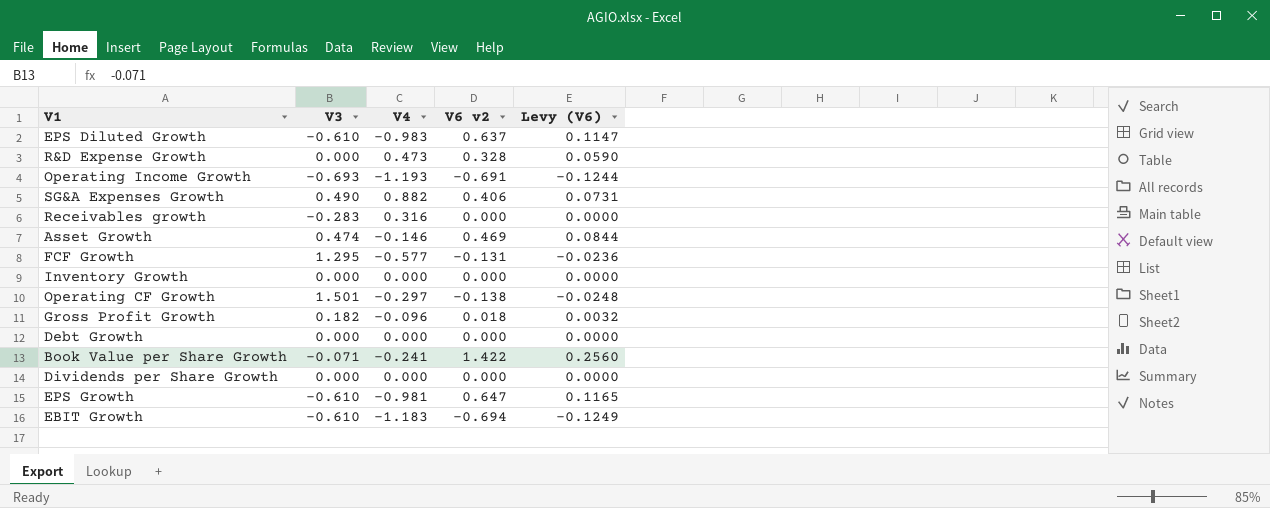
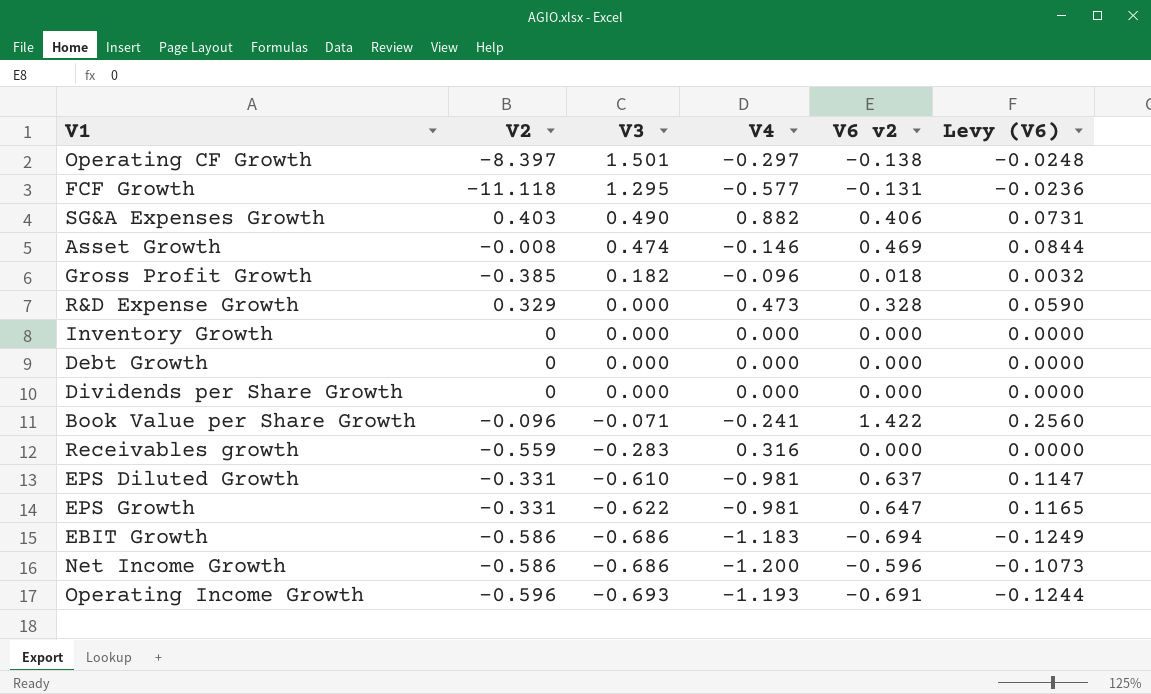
row order: none -> V3 descending
column V2 | position: none -> 2
EPS Diluted Growth | V4: -0.983 -> -0.981
EPS Growth | V3: -0.610 -> -0.622
EBIT Growth | V3: -0.610 -> -0.686
row Net Income Growth: none -> -0.586 | -0.686 | -1.200 | -0.596 | -0.1073

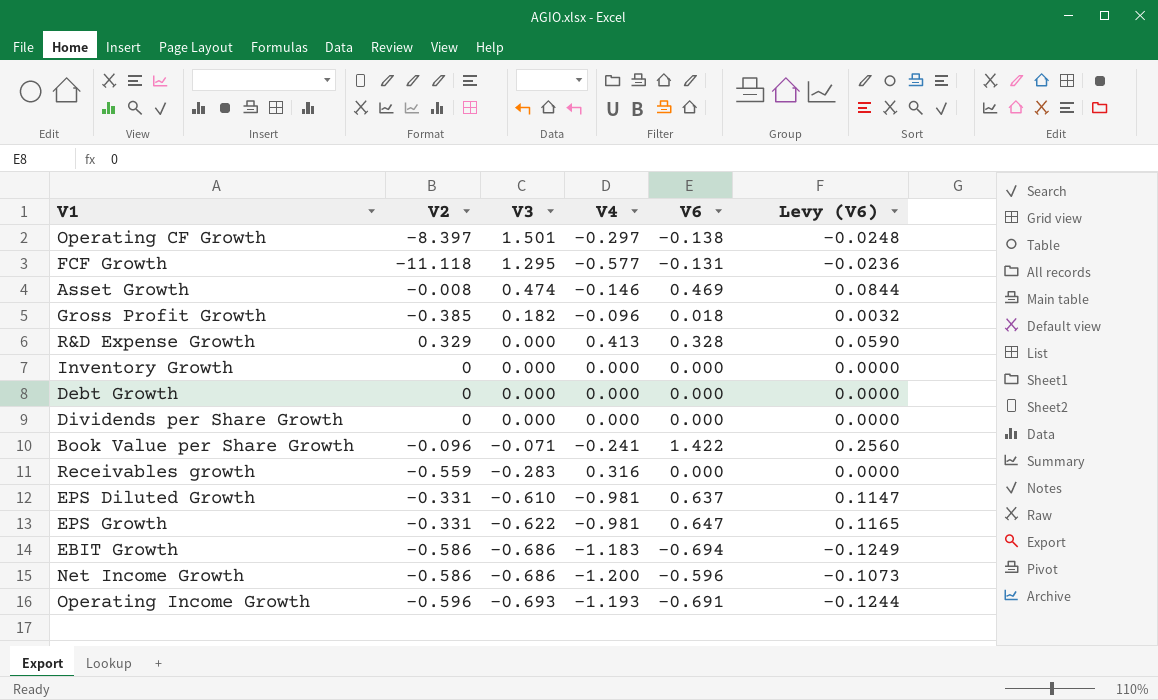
column name: V6 v2 -> V6
row SG&A Expenses Growth: 0.403 | 0.490 | 0.882 | 0.406 | 0.0731 -> none
R&D Expense Growth | V4: 0.473 -> 0.413

